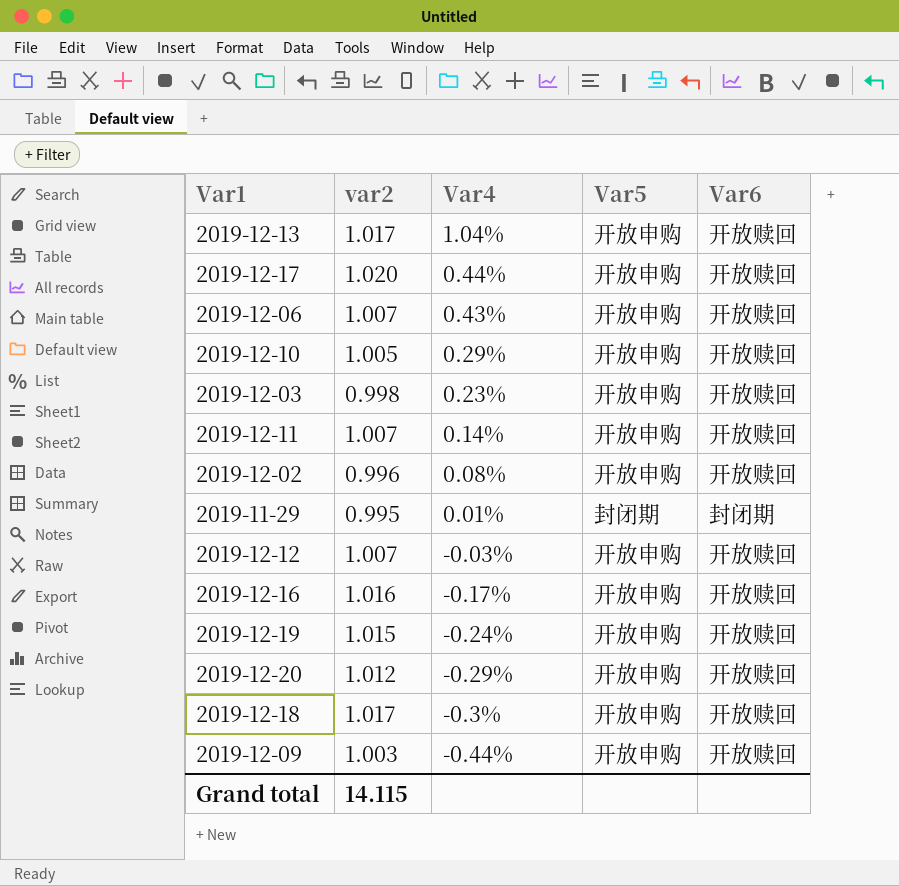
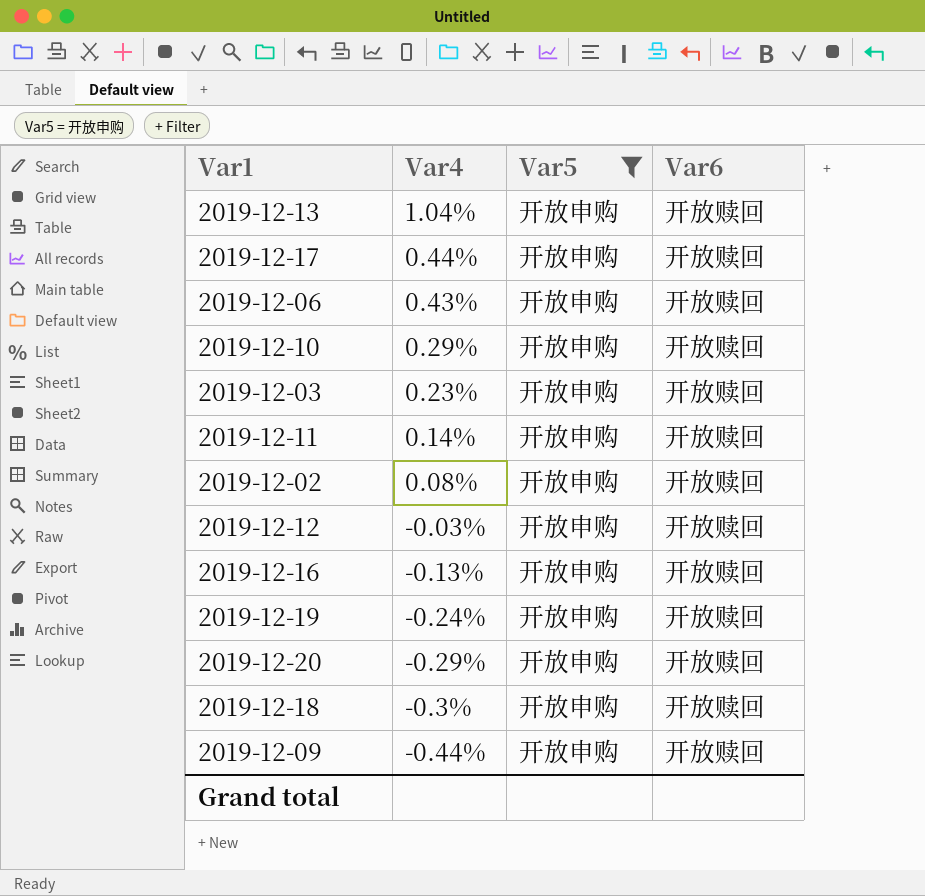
filter: none -> Var5 = 开放申购
column var2 | position: 2 -> none
2019-12-16 | Var4: -0.17% -> -0.13%

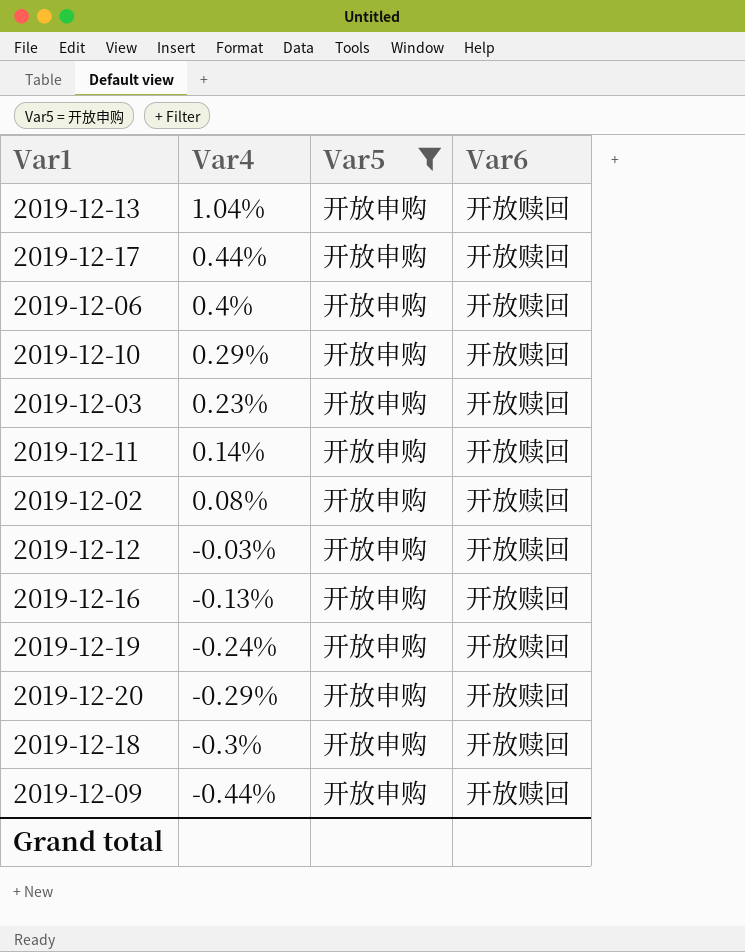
2019-12-06 | Var4: 0.43% -> 0.4%

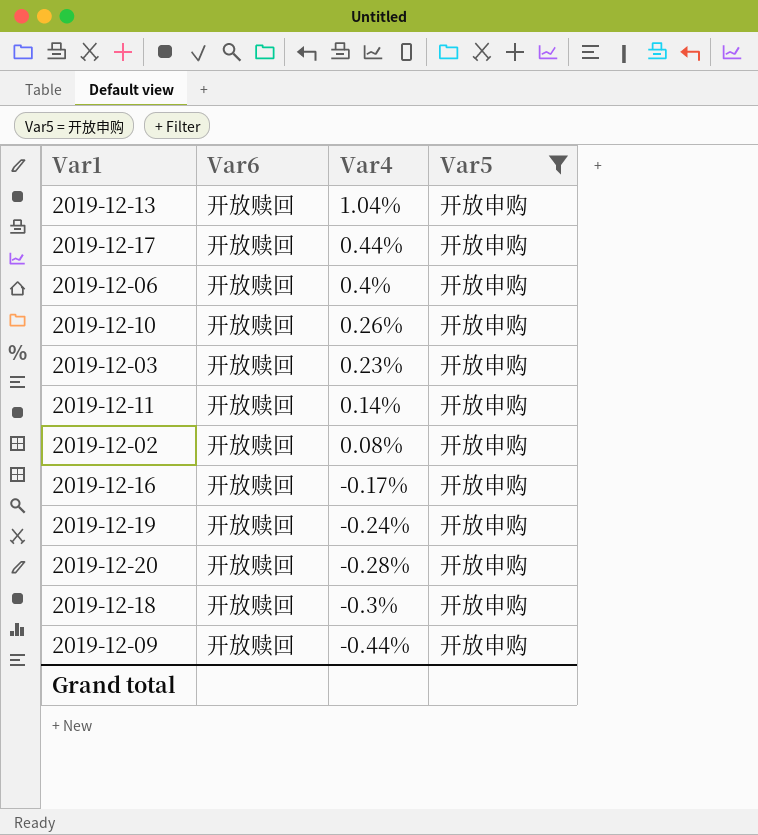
column Var6 | position: 4 -> 2
row 2019-12-12: -0.03% | 开放申购 | 开放赎回 -> none
2019-12-10 | Var4: 0.29% -> 0.26%
2019-12-16 | Var4: -0.13% -> -0.17%
2019-12-20 | Var4: -0.29% -> -0.28%

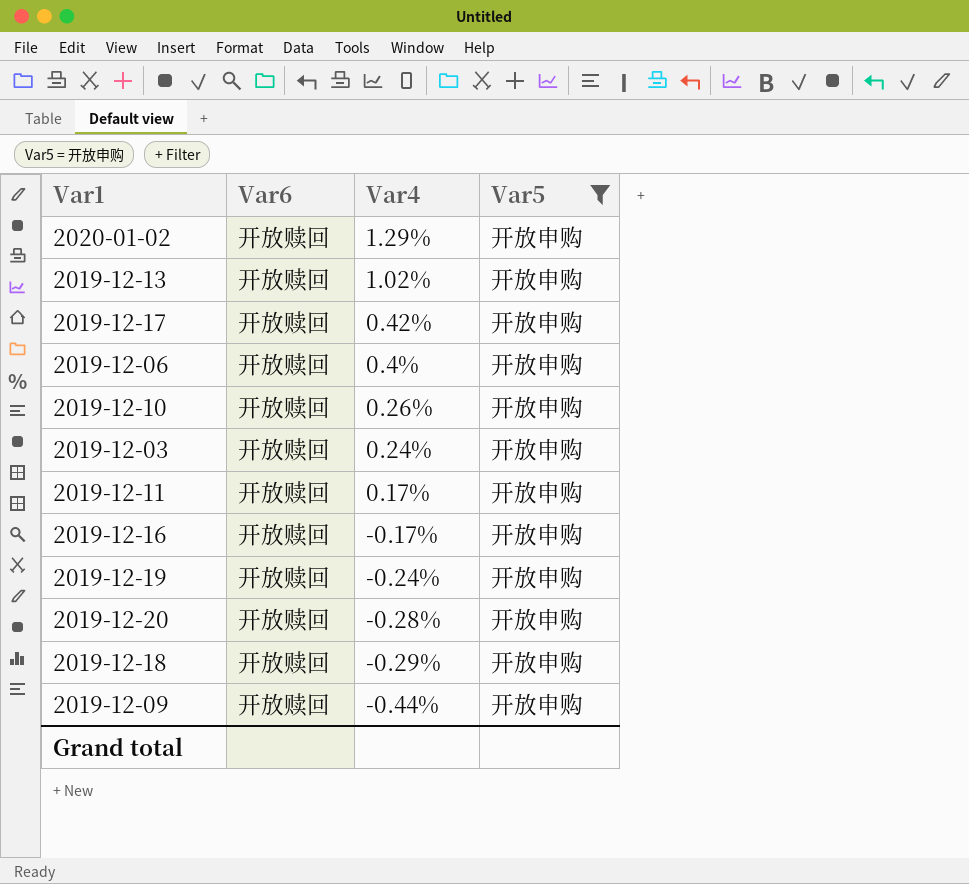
row 2019-12-02: 开放赎回 | 0.08% | 开放申购 -> none
row 2020-01-02: none -> 开放赎回 | 1.29% | 开放申购
2019-12-13 | Var4: 1.04% -> 1.02%
2019-12-17 | Var4: 0.44% -> 0.42%
2019-12-03 | Var4: 0.23% -> 0.24%
2019-12-11 | Var4: 0.14% -> 0.17%
2019-12-18 | Var4: -0.3% -> -0.29%

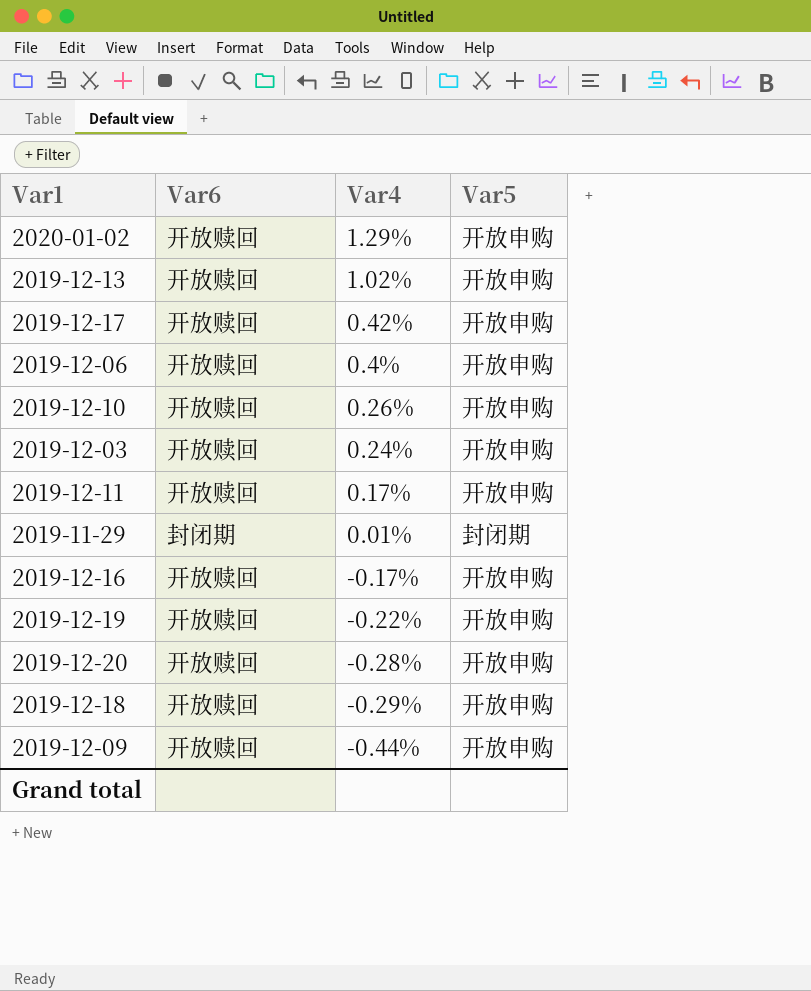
filter: Var5 = 开放申购 -> none
2019-12-19 | Var4: -0.24% -> -0.22%

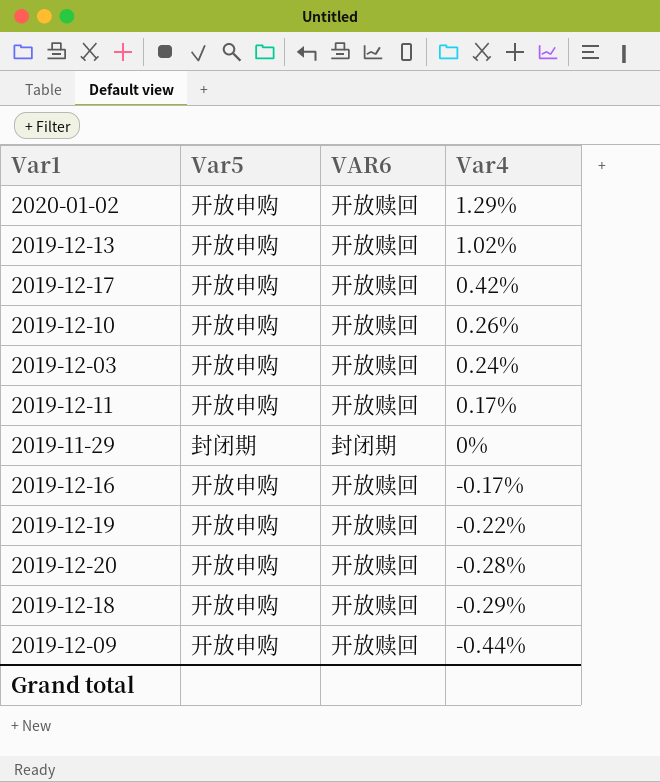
column Var5 | position: 4 -> 2
column name: Var6 -> VAR6
row 2019-12-06: 开放赎回 | 0.4% | 开放申购 -> none
2019-11-29 | Var4: 0.01% -> 0%

